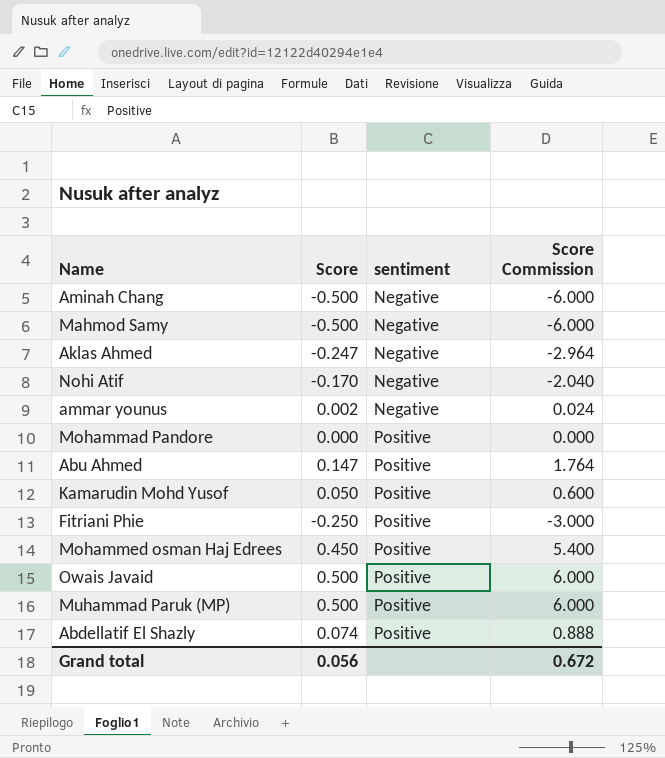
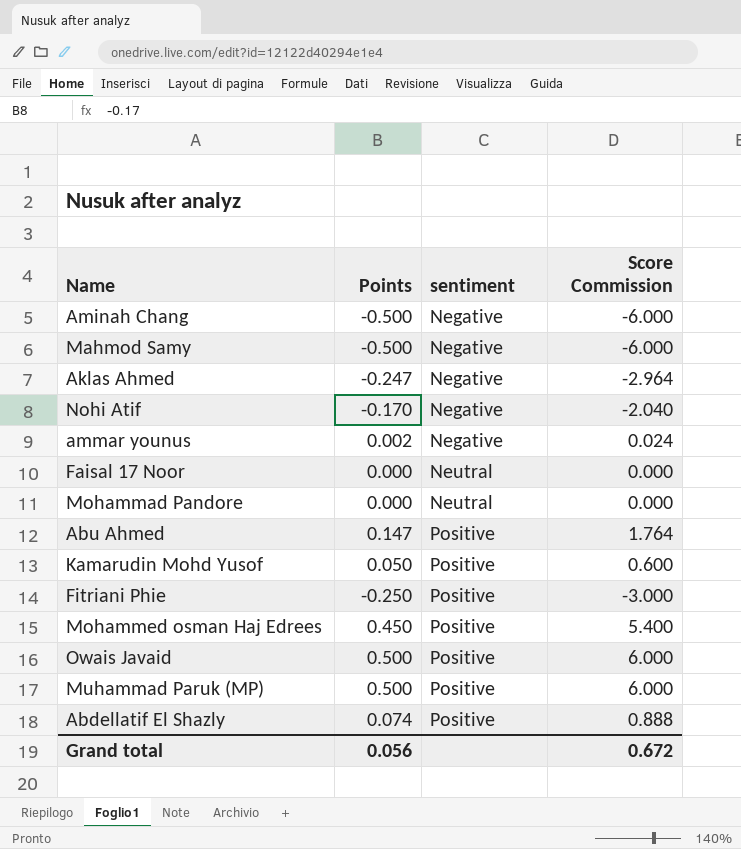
column name: Score -> Points
row Faisal 17 Noor: none -> 0.000 | Neutral | 0.000
Mohammad Pandore | sentiment: Positive -> Neutral

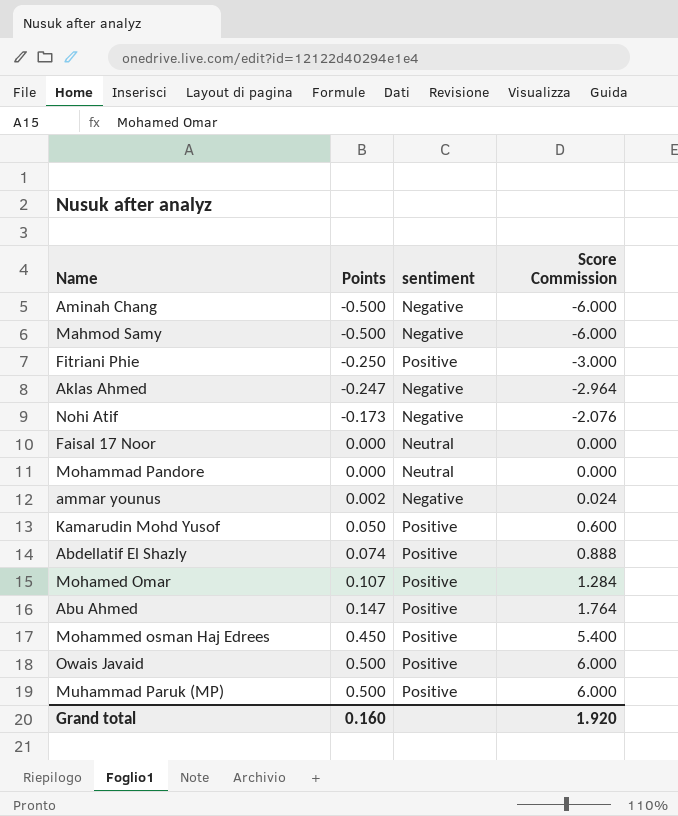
row order: sentiment ascending -> Points ascending
Nohi Atif | Points: -0.170 -> -0.173
Nohi Atif | Score Commission: -2.040 -> -2.076
row Mohamed Omar: none -> 0.107 | Positive | 1.284
Grand total | Points: 0.056 -> 0.160
Grand total | Score Commission: 0.672 -> 1.920

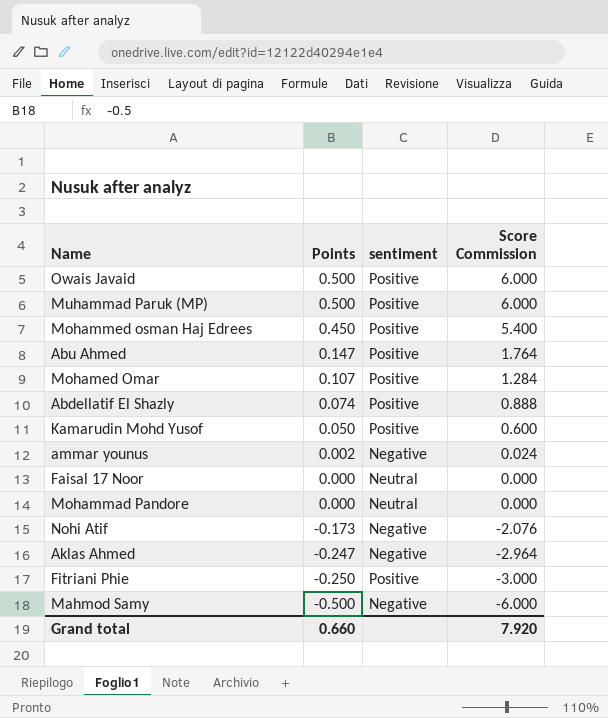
row order: Points ascending -> Points descending
row Aminah Chang: -0.500 | Negative | -6.000 -> none
Grand total | Points: 0.160 -> 0.660
Grand total | Score Commission: 1.920 -> 7.920

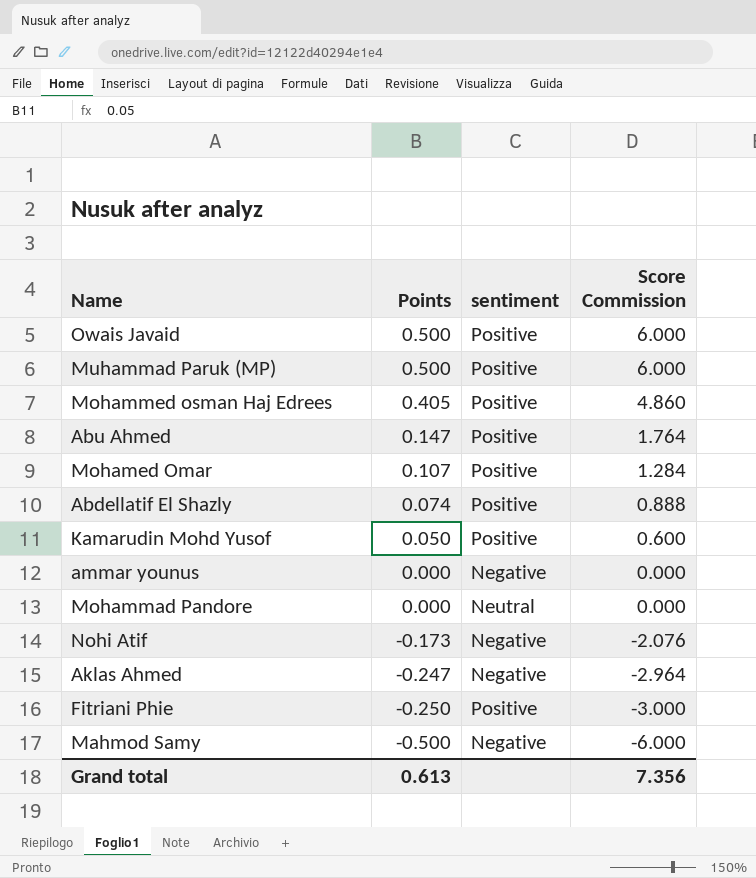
row Faisal 17 Noor: 0.000 | Neutral | 0.000 -> none
Mohammed osman Haj Edrees | Points: 0.450 -> 0.405
Mohammed osman Haj Edrees | Score Commission: 5.400 -> 4.860
ammar younus | Points: 0.002 -> 0.000
ammar younus | Score Commission: 0.024 -> 0.000
Grand total | Points: 0.660 -> 0.613
Grand total | Score Commission: 7.920 -> 7.356

